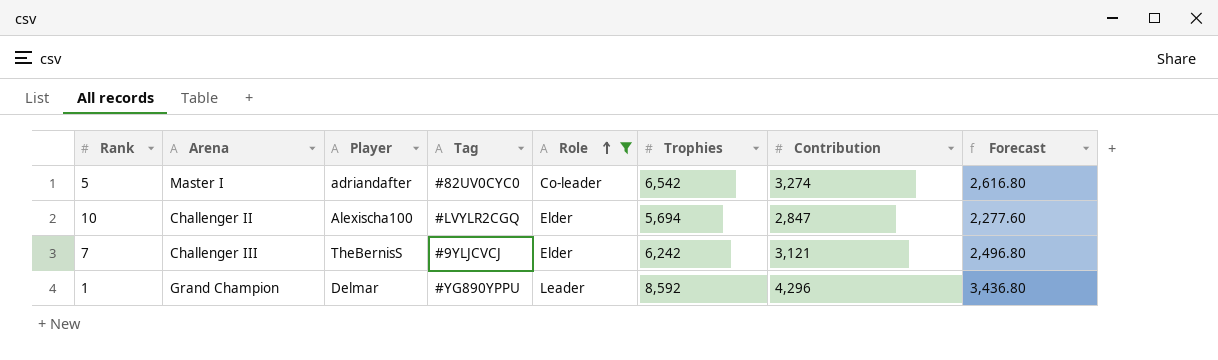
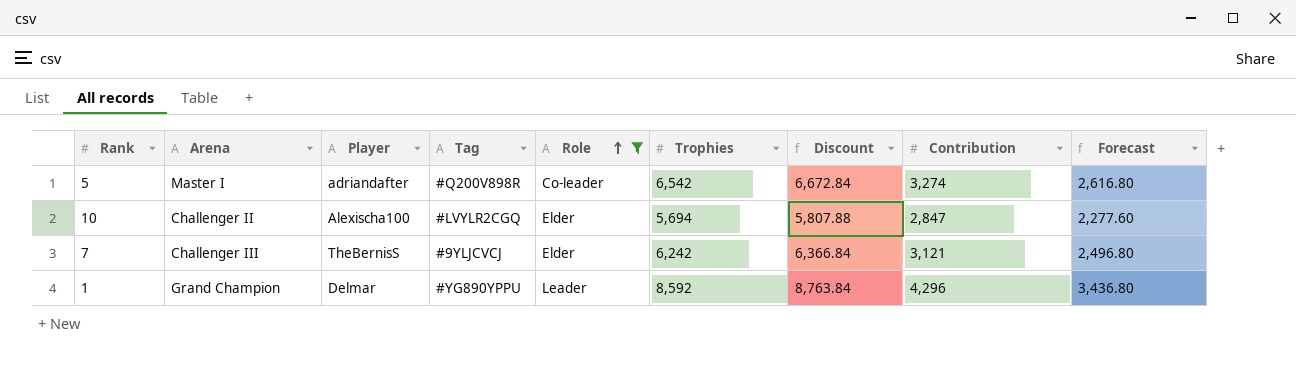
column Discount | formula: none -> [Trophies] * 1.02
5 | Tag: #82UV0CYC0 -> #Q200V898R

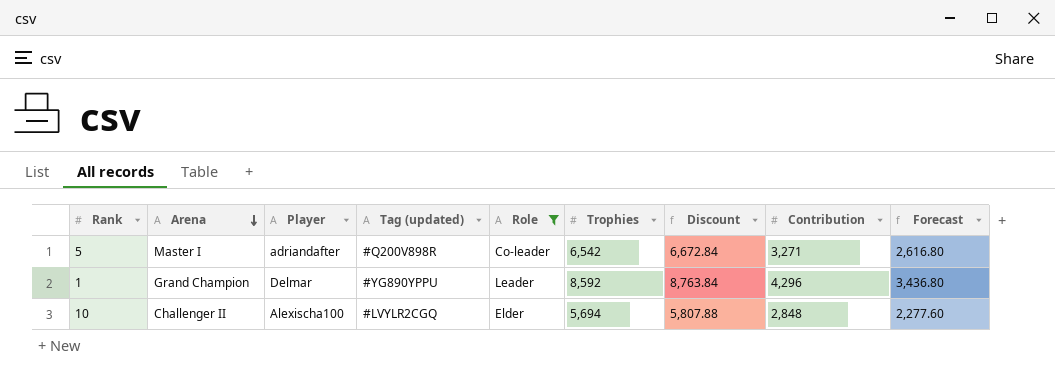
row order: Role ascending -> Arena descending
column name: Tag -> Tag (updated)
row 7: Challenger III | TheBernisS | #9YLJCVCJ | Elder | 6,242 | 6,366.84 | 3,121 | 2,496.80 -> none
5 | Contribution: 3,274 -> 3,271
10 | Contribution: 2,847 -> 2,848

